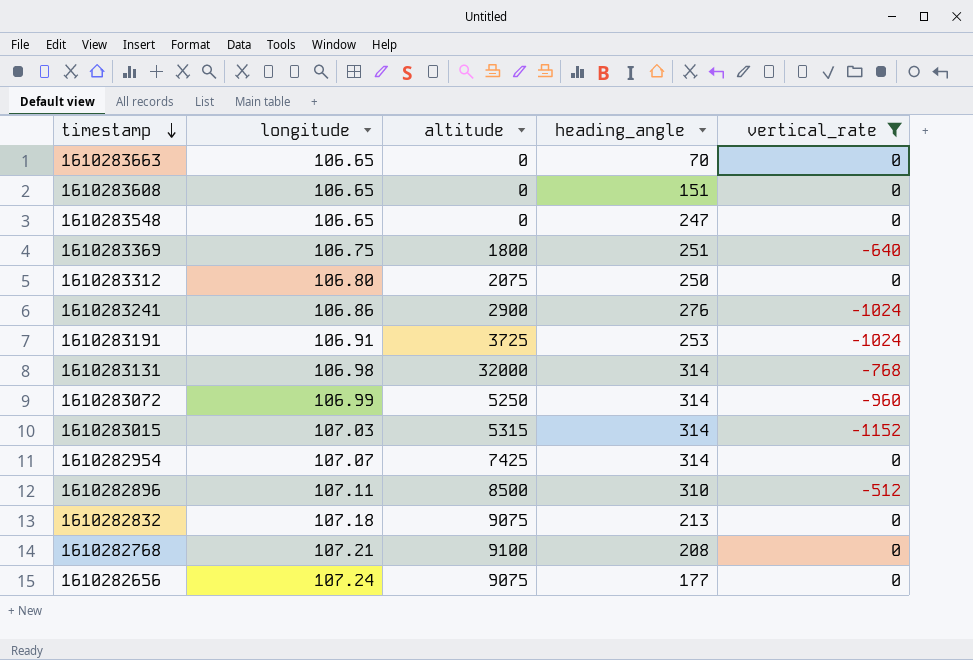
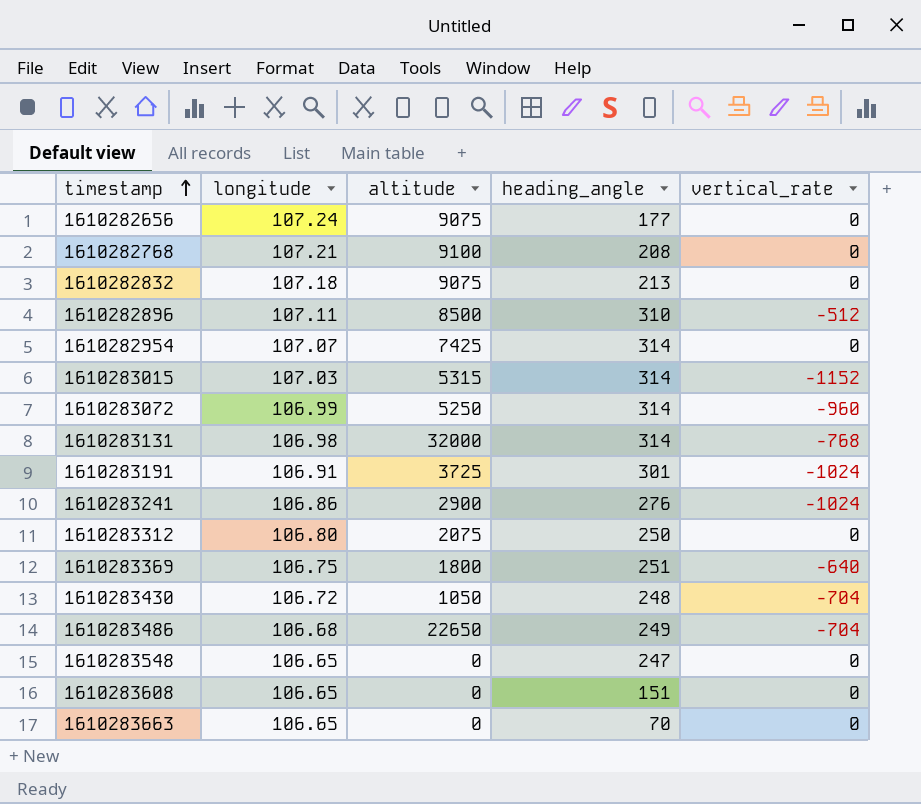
filter: vertical_rate != -704 -> none
row order: timestamp descending -> timestamp ascending
1610283191 | heading_angle: 253 -> 301

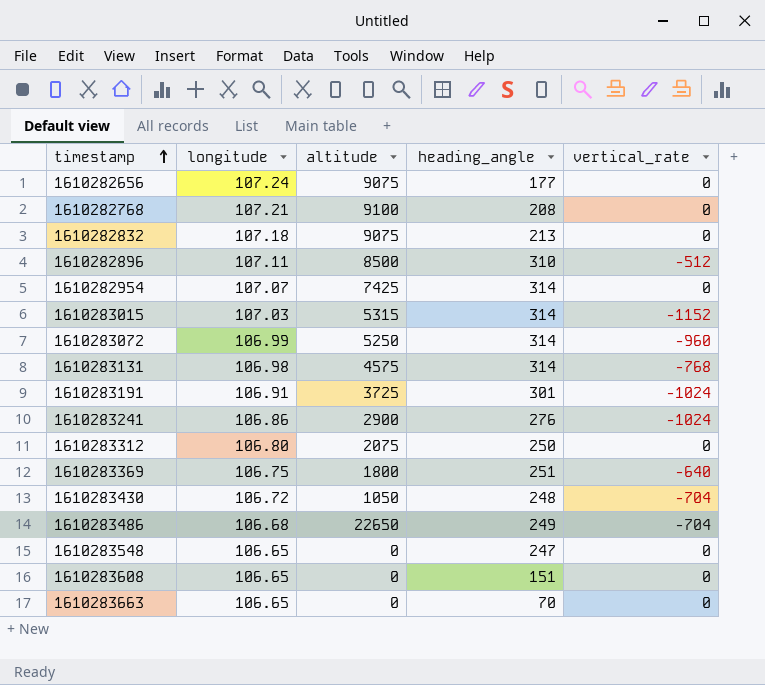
1610283131 | altitude: 32000 -> 4575

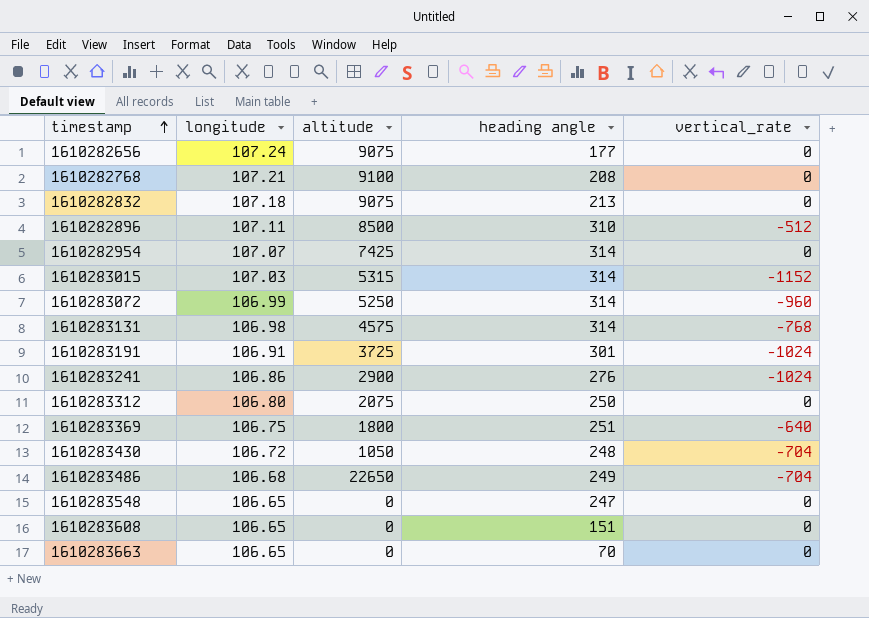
column name: heading_angle -> heading angle

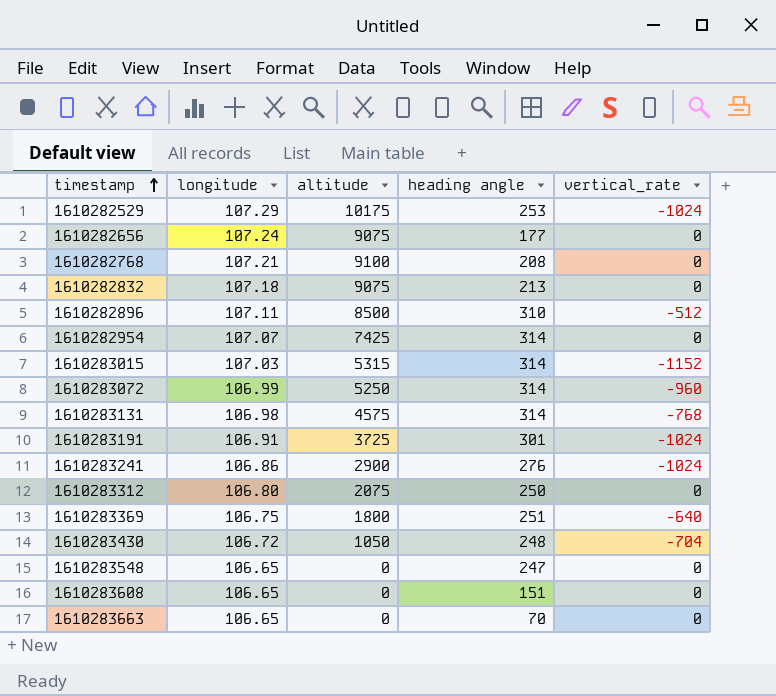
row 1610283486: 106.68 | 22650 | 249 | -704 -> none
row 1610282529: none -> 107.29 | 10175 | 253 | -1024

